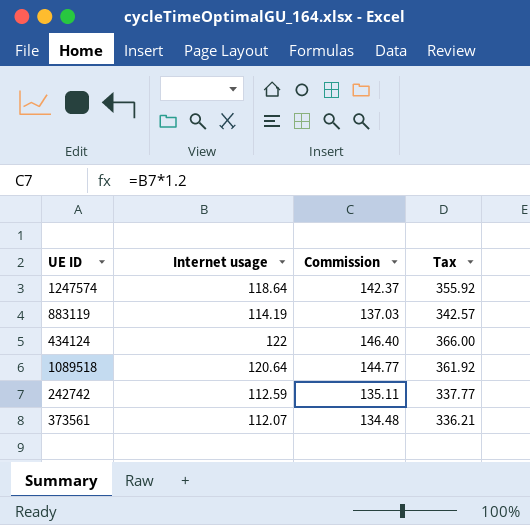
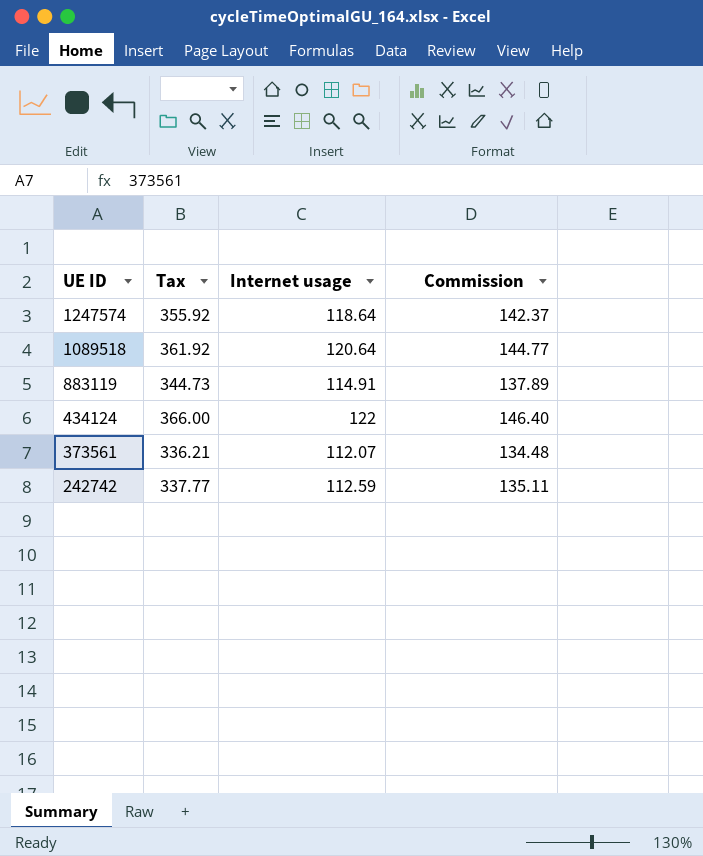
row order: none -> UE ID descending
column Tax | position: 4 -> 2
883119 | Tax: 342.57 -> 344.73
883119 | Internet usage: 114.19 -> 114.91
883119 | Commission: 137.03 -> 137.89

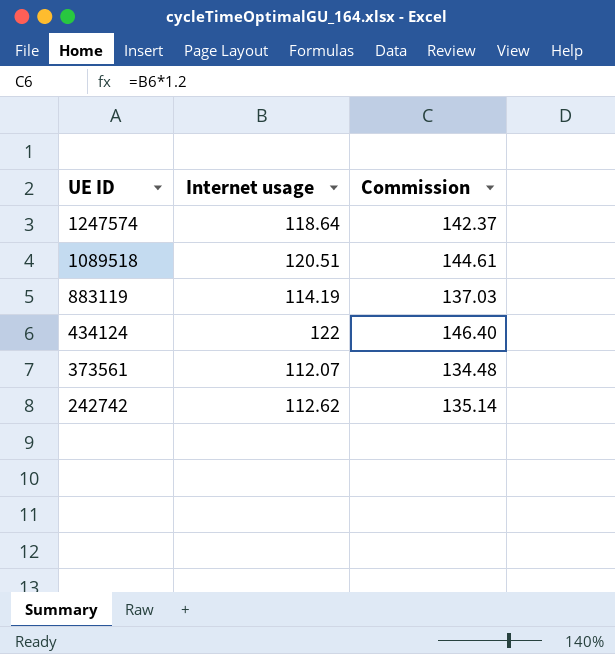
column Tax | formula: [Internet usage] * 3 -> none
1089518 | Internet usage: 120.64 -> 120.51
1089518 | Commission: 144.77 -> 144.61
883119 | Internet usage: 114.91 -> 114.19
883119 | Commission: 137.89 -> 137.03
242742 | Internet usage: 112.59 -> 112.62
242742 | Commission: 135.11 -> 135.14

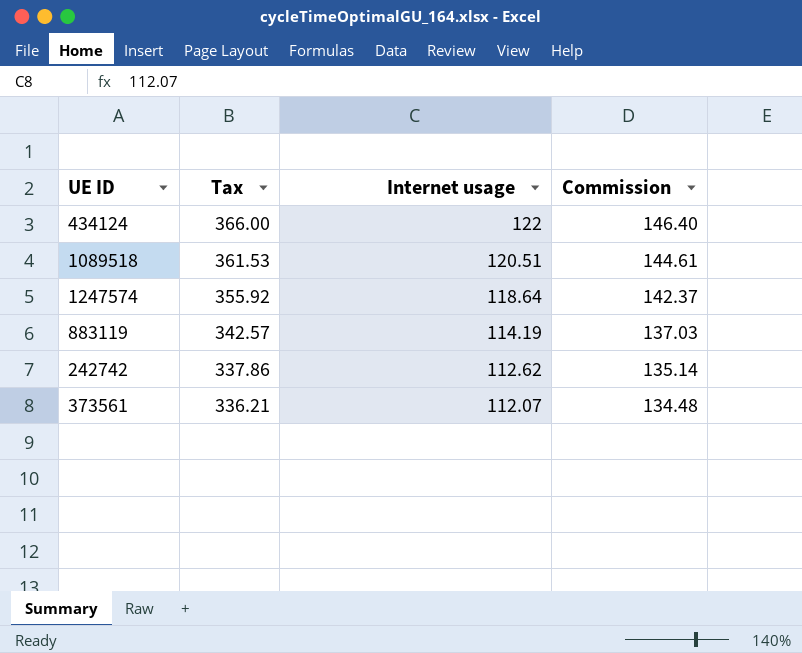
row order: UE ID descending -> Tax descending
column Tax | formula: none -> [Internet usage] * 3

